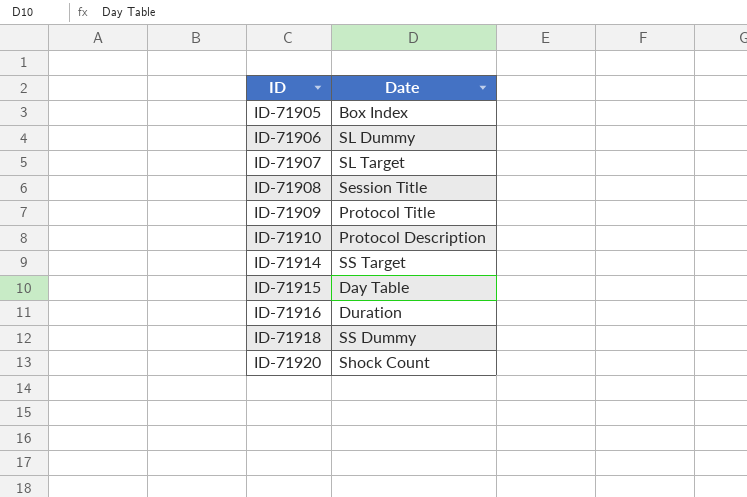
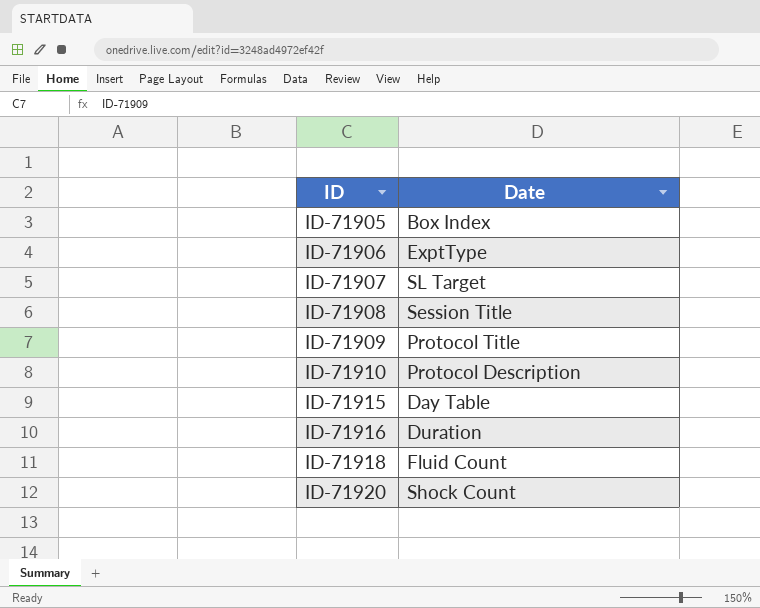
row ID-71914: SS Target -> none
ID-71906 | Date: SL Dummy -> ExptType
ID-71918 | Date: SS Dummy -> Fluid Count

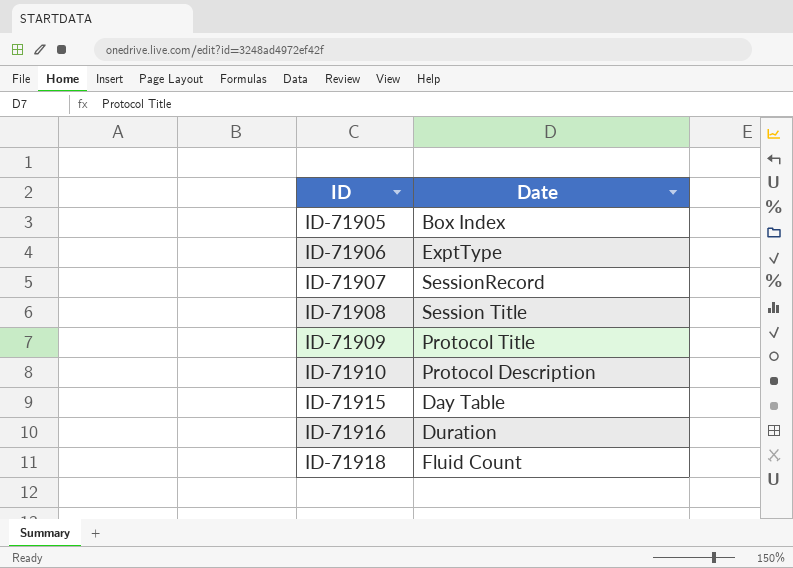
row ID-71920: Shock Count -> none
ID-71907 | Date: SL Target -> SessionRecord

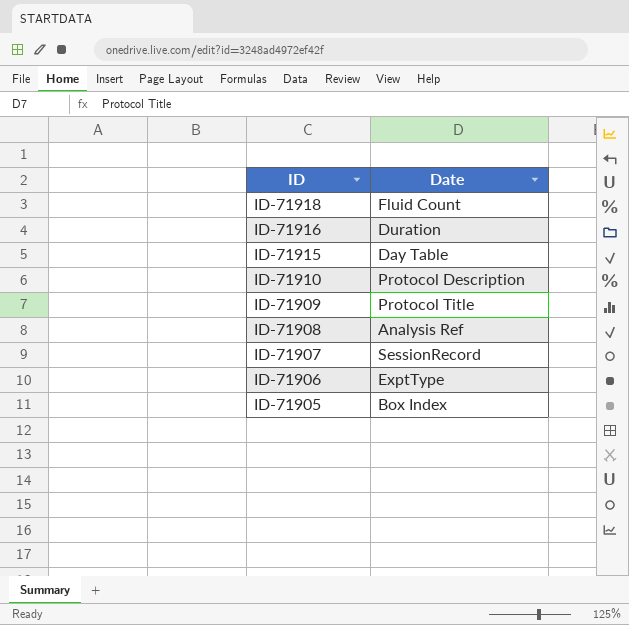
row order: ID ascending -> ID descending
ID-71908 | Date: Session Title -> Analysis Ref

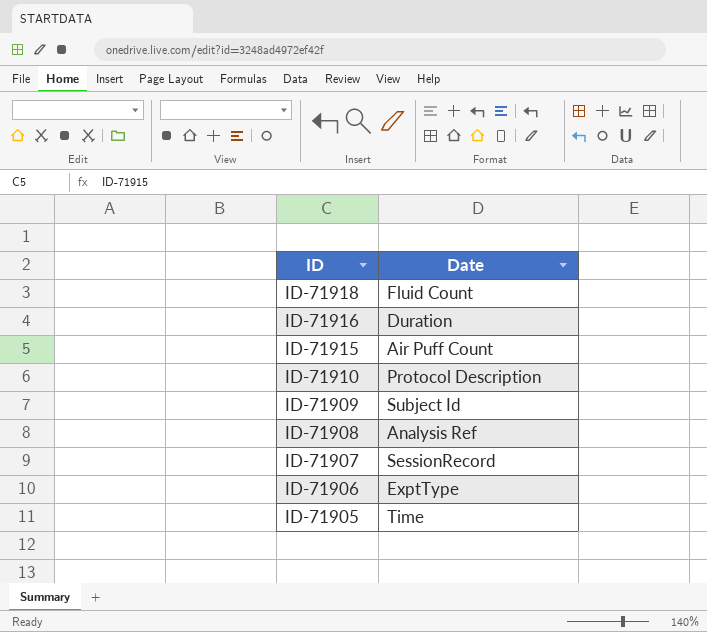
ID-71915 | Date: Day Table -> Air Puff Count
ID-71909 | Date: Protocol Title -> Subject Id
ID-71905 | Date: Box Index -> Time

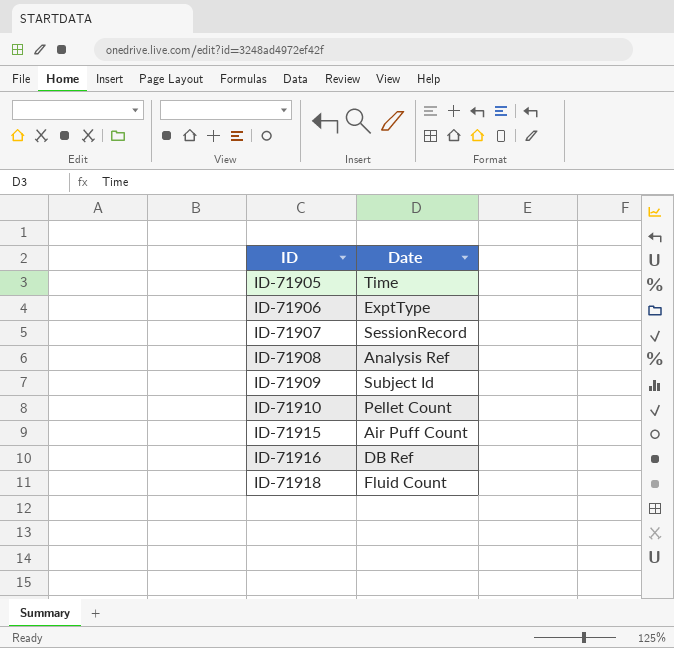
row order: ID descending -> ID ascending
ID-71910 | Date: Protocol Description -> Pellet Count
ID-71916 | Date: Duration -> DB Ref

